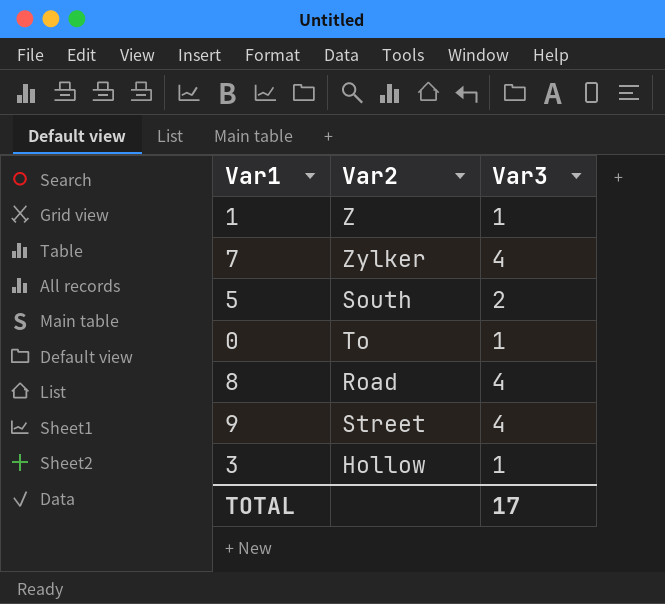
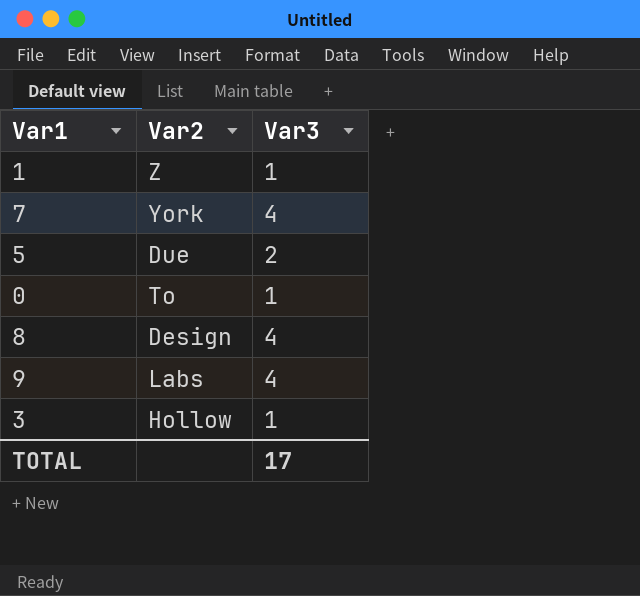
7 | Var2: Zylker -> York
5 | Var2: South -> Due
8 | Var2: Road -> Design
9 | Var2: Street -> Labs

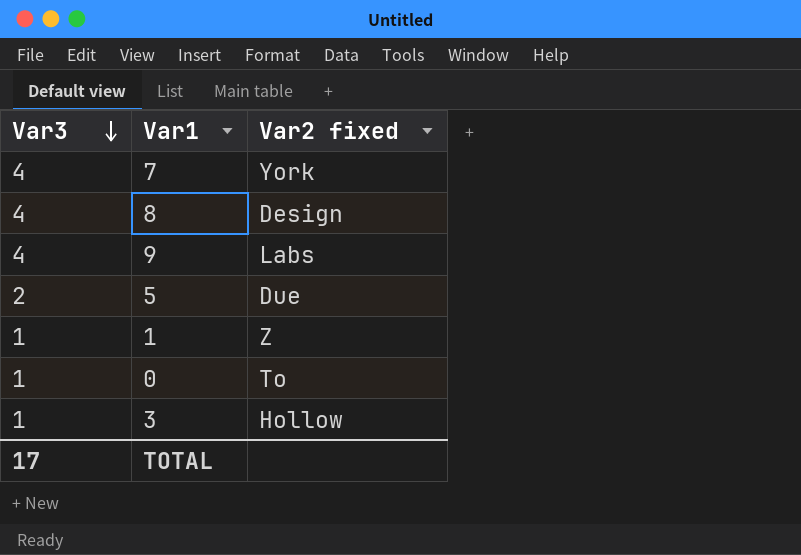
row order: none -> Var3 descending
column Var3 | position: 3 -> 1
column name: Var2 -> Var2 fixed

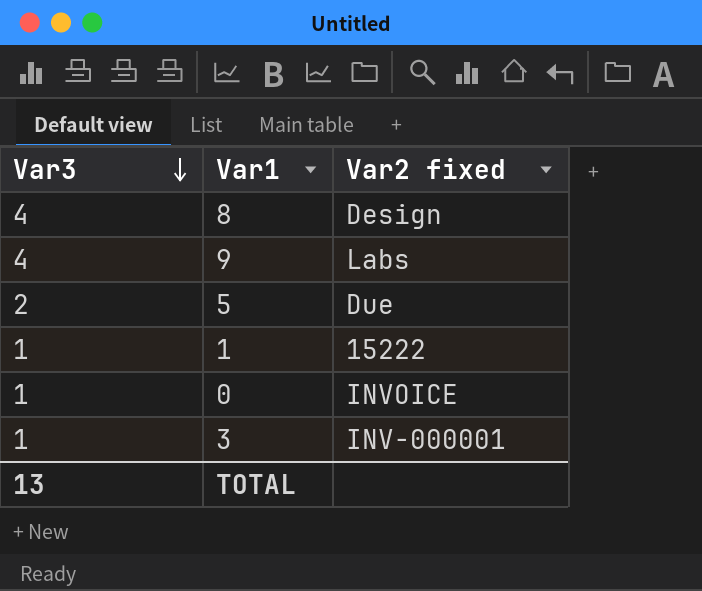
row 7: 4 | York -> none
1 | Var2 fixed: Z -> 15222
0 | Var2 fixed: To -> INVOICE
3 | Var2 fixed: Hollow -> INV-000001
TOTAL | Var3: 17 -> 13

